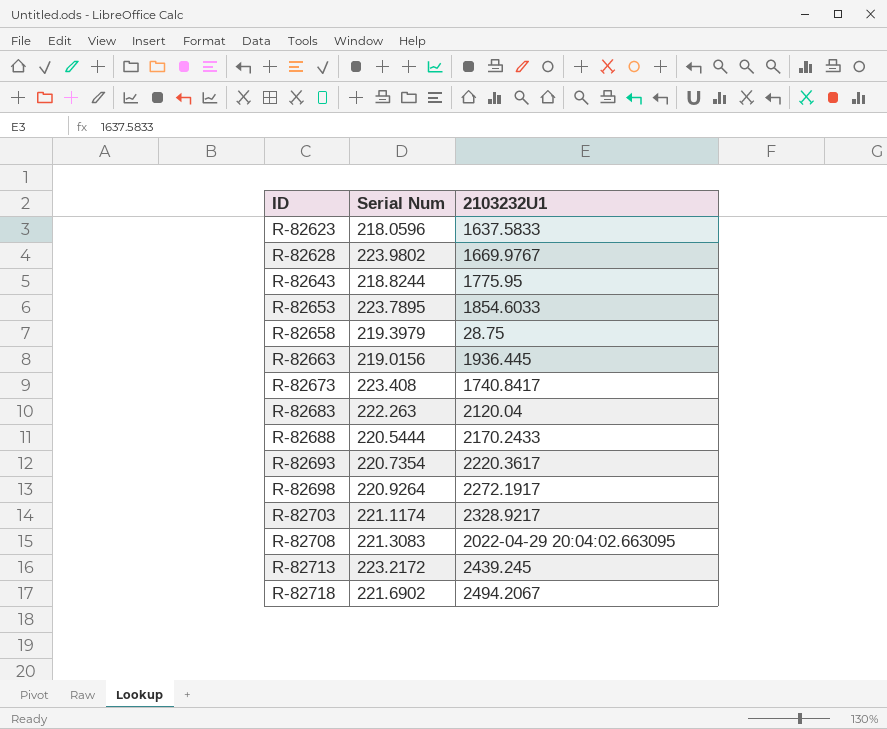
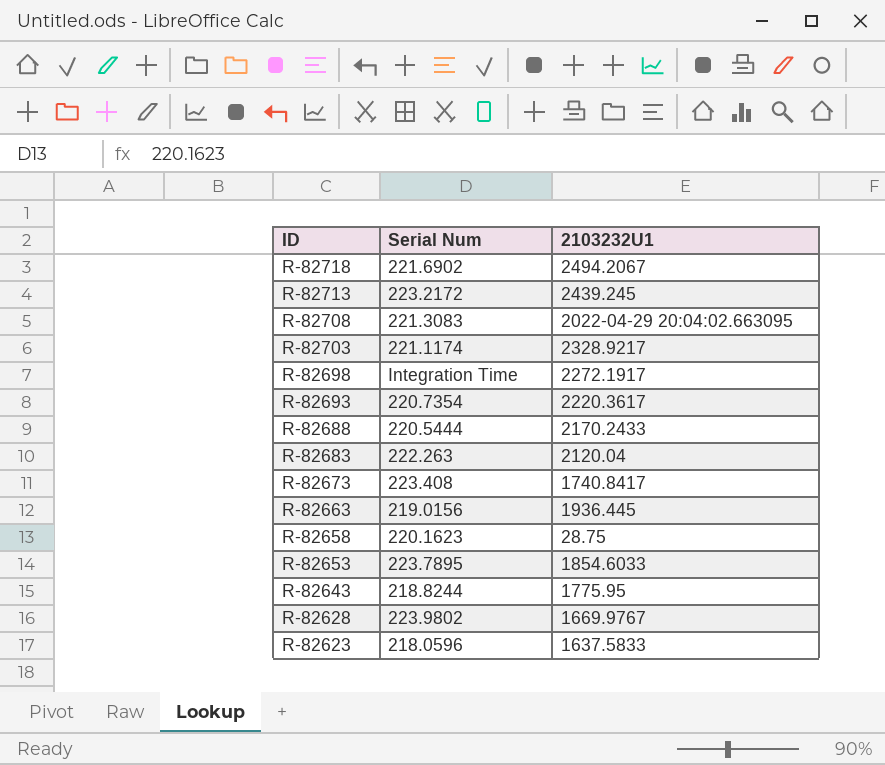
row order: ID ascending -> ID descending
R-82698 | Serial Num: 220.9264 -> Integration Time
R-82658 | Serial Num: 219.3979 -> 220.1623

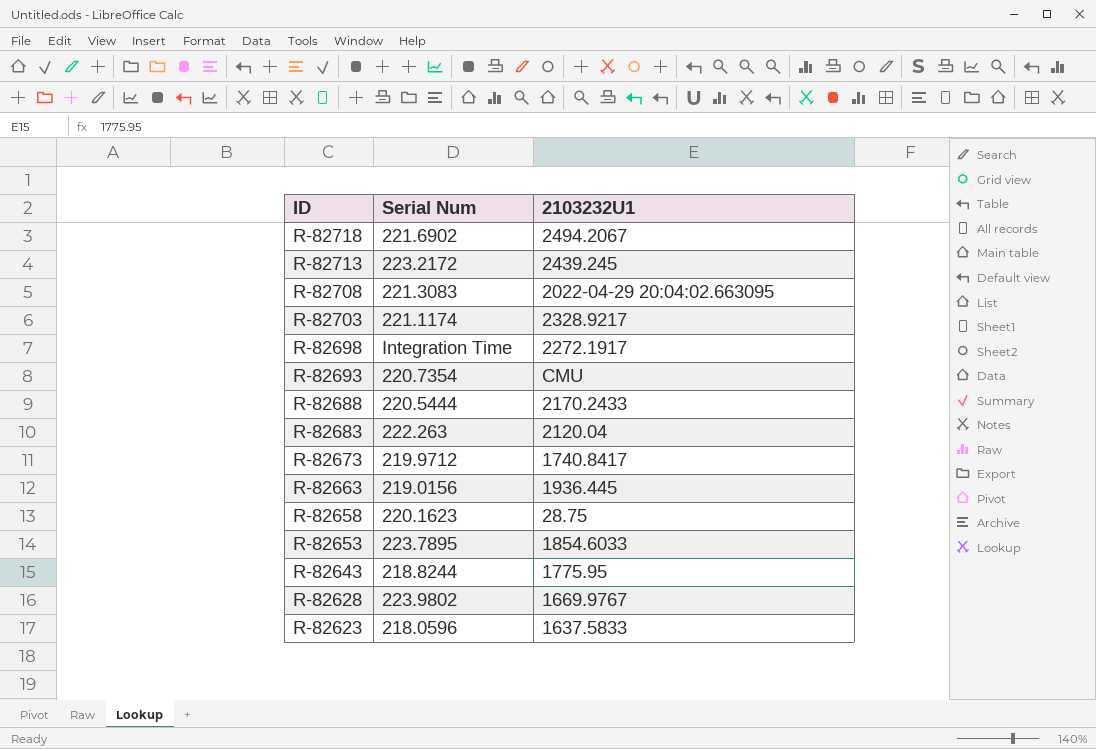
R-82693 | 2103232U1: 2220.3617 -> CMU
R-82673 | Serial Num: 223.408 -> 219.9712

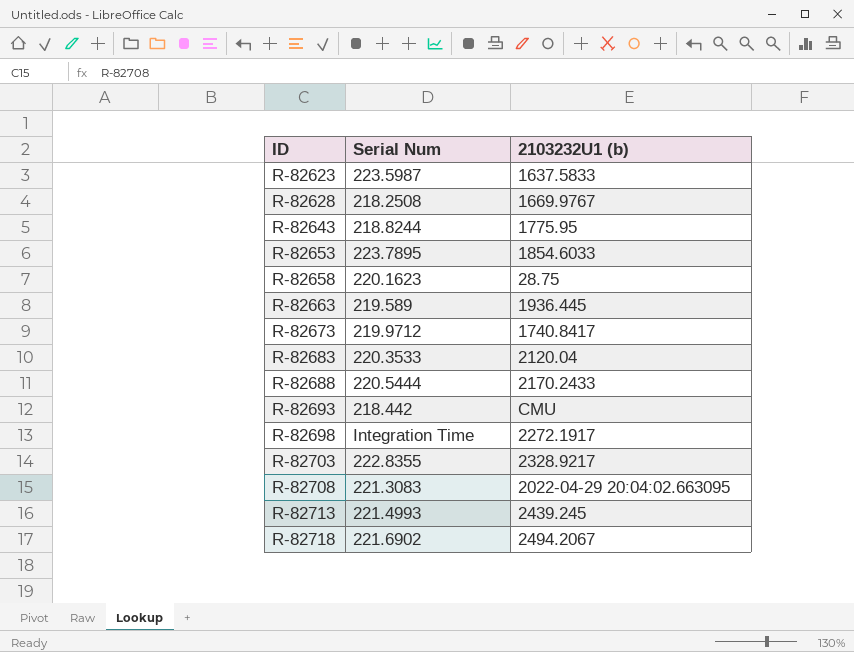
row order: ID descending -> ID ascending
column name: 2103232U1 -> 2103232U1 (b)
R-82623 | Serial Num: 218.0596 -> 223.5987
R-82628 | Serial Num: 223.9802 -> 218.2508
R-82663 | Serial Num: 219.0156 -> 219.589
R-82683 | Serial Num: 222.263 -> 220.3533
R-82693 | Serial Num: 220.7354 -> 218.442
R-82703 | Serial Num: 221.1174 -> 222.8355
R-82713 | Serial Num: 223.2172 -> 221.4993

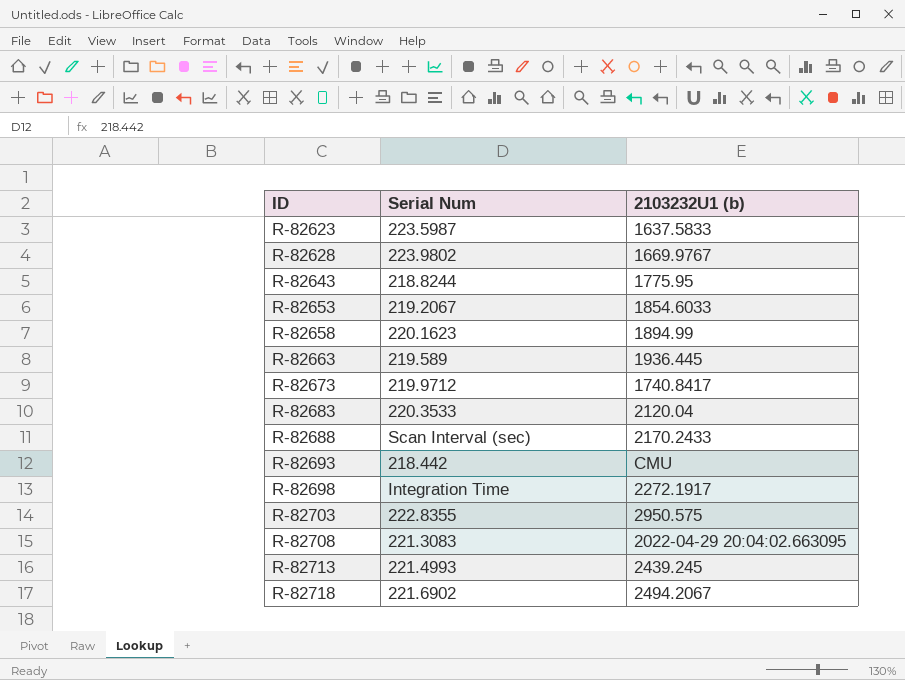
R-82628 | Serial Num: 218.2508 -> 223.9802
R-82653 | Serial Num: 223.7895 -> 219.2067
R-82658 | 2103232U1 (b): 28.75 -> 1894.99
R-82688 | Serial Num: 220.5444 -> Scan Interval (sec)
R-82703 | 2103232U1 (b): 2328.9217 -> 2950.575

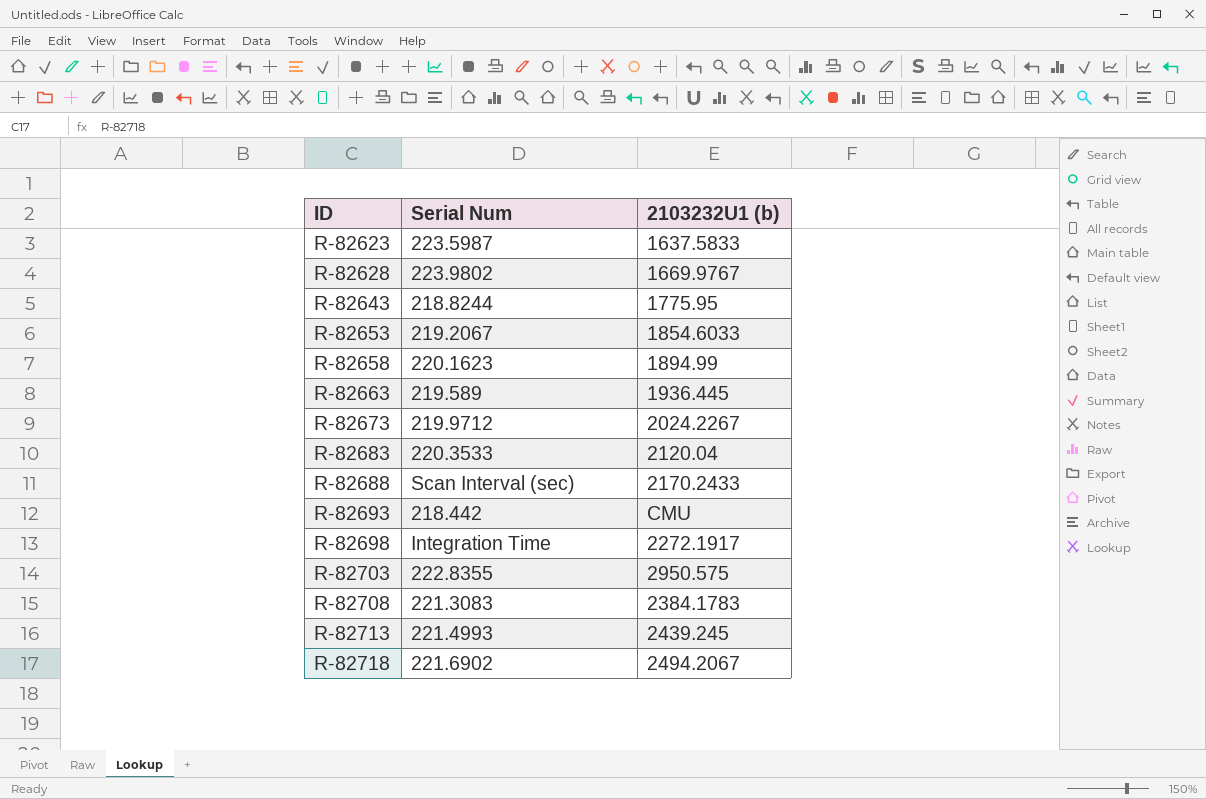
R-82673 | 2103232U1 (b): 1740.8417 -> 2024.2267
R-82708 | 2103232U1 (b): 2022-04-29 20:04:02.663095 -> 2384.1783

